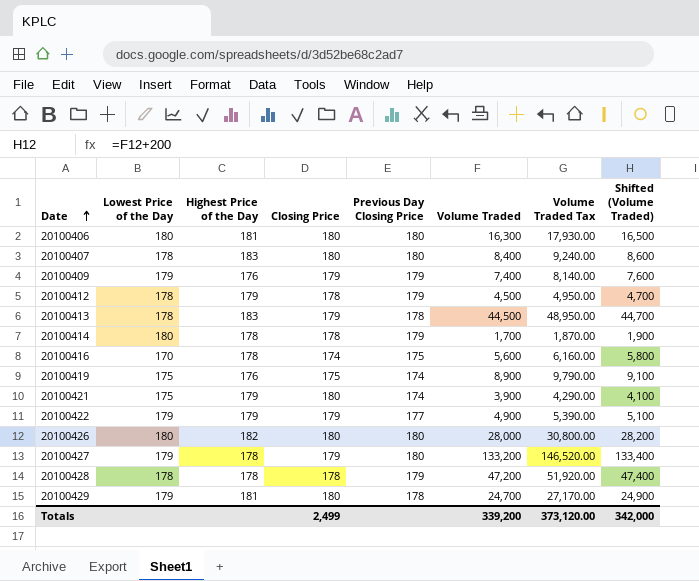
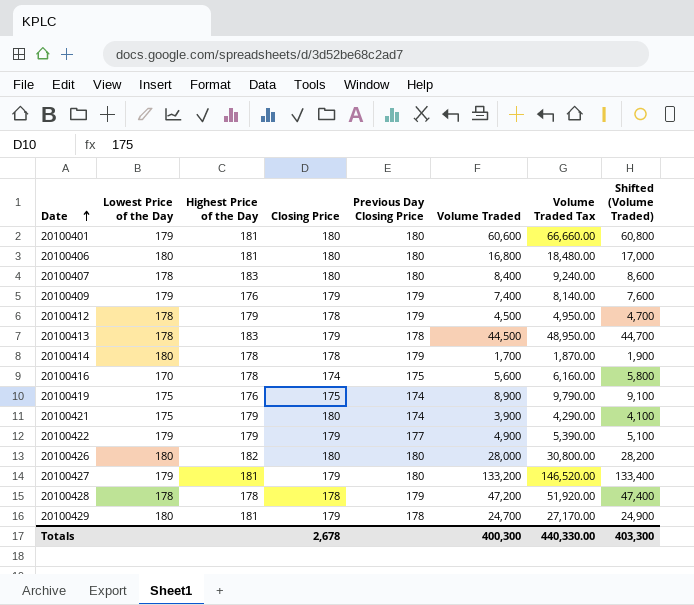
row 20100401: none -> 179 | 181 | 180 | 180 | 60,600 | 66,660.00 | 60,800
20100406 | Volume Traded: 16,300 -> 16,800
20100406 | Volume Traded Tax: 17,930.00 -> 18,480.00
20100406 | Shifted (Volume Traded): 16,500 -> 17,000
20100427 | Highest Price of the Day: 178 -> 181
20100429 | Lowest Price of the Day: 179 -> 180
20100429 | Closing Price: 180 -> 179
Totals | Closing Price: 2,499 -> 2,678
Totals | Volume Traded: 339,200 -> 400,300
Totals | Volume Traded Tax: 373,120.00 -> 440,330.00
Totals | Shifted (Volume Traded): 342,000 -> 403,300

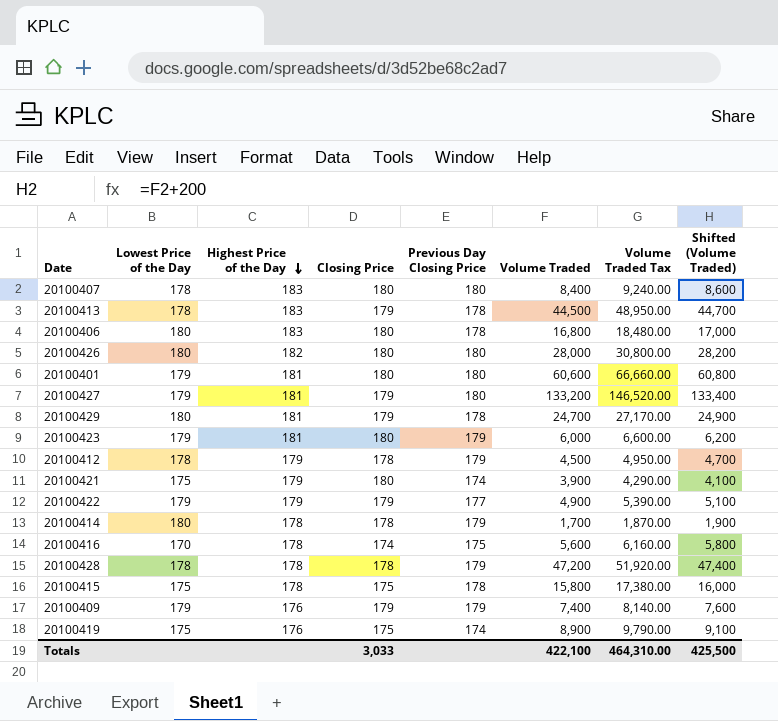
row order: Date ascending -> Highest Price of the Day descending
20100406 | Highest Price of the Day: 181 -> 183
20100406 | Previous Day Closing Price: 180 -> 178
row 20100423: none -> 179 | 181 | 180 | 179 | 6,000 | 6,600.00 | 6,200
row 20100415: none -> 175 | 178 | 175 | 178 | 15,800 | 17,380.00 | 16,000
Totals | Closing Price: 2,678 -> 3,033
Totals | Volume Traded: 400,300 -> 422,100
Totals | Volume Traded Tax: 440,330.00 -> 464,310.00
Totals | Shifted (Volume Traded): 403,300 -> 425,500

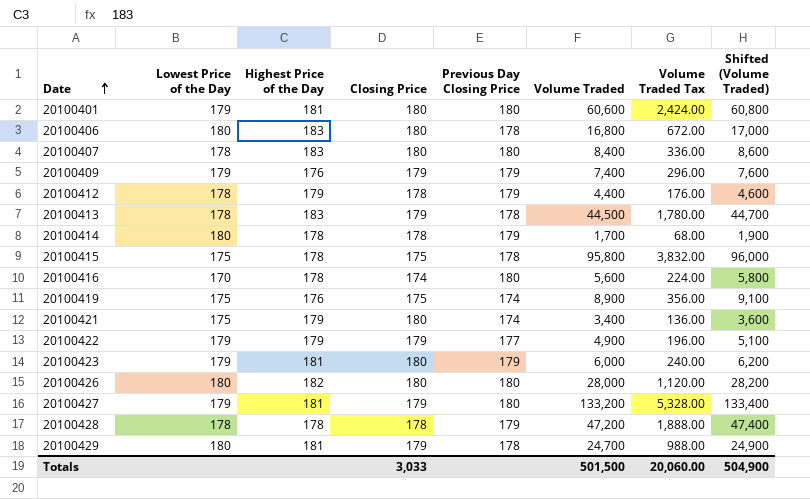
row order: Highest Price of the Day descending -> Date ascending
column Volume Traded Tax | formula: [Volume Traded] * 1.1 -> [Volume Traded] * 0.04
20100412 | Volume Traded: 4,500 -> 4,400
20100412 | Shifted (Volume Traded): 4,700 -> 4,600
20100415 | Volume Traded: 15,800 -> 95,800
20100415 | Shifted (Volume Traded): 16,000 -> 96,000
20100416 | Previous Day Closing Price: 175 -> 180
20100421 | Volume Traded: 3,900 -> 3,400
20100421 | Shifted (Volume Traded): 4,100 -> 3,600
Totals | Volume Traded: 422,100 -> 501,500
Totals | Volume Traded Tax: 464,310.00 -> 20,060.00
Totals | Shifted (Volume Traded): 425,500 -> 504,900

